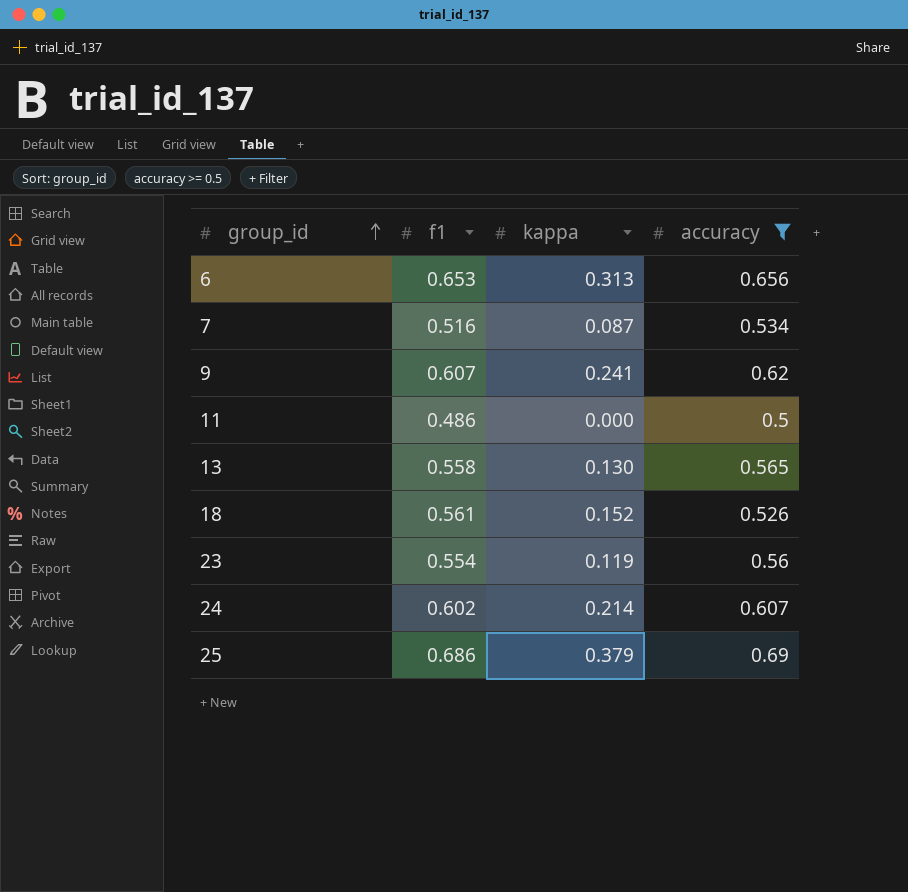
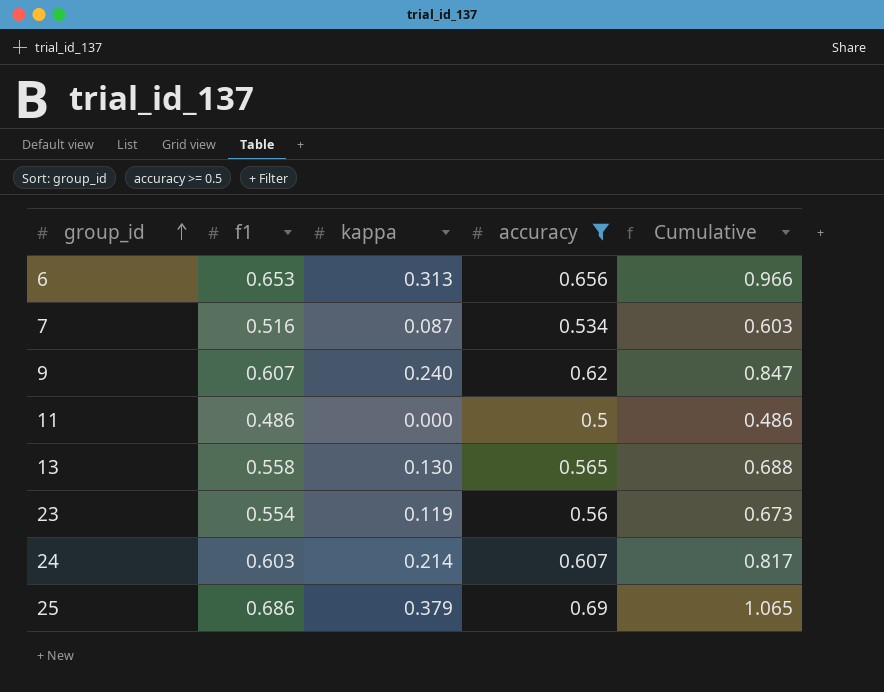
column Cumulative | formula: none -> [f1] + [kappa]
row 18: 0.561 | 0.152 | 0.526 -> none
9 | kappa: 0.241 -> 0.240
24 | f1: 0.602 -> 0.603

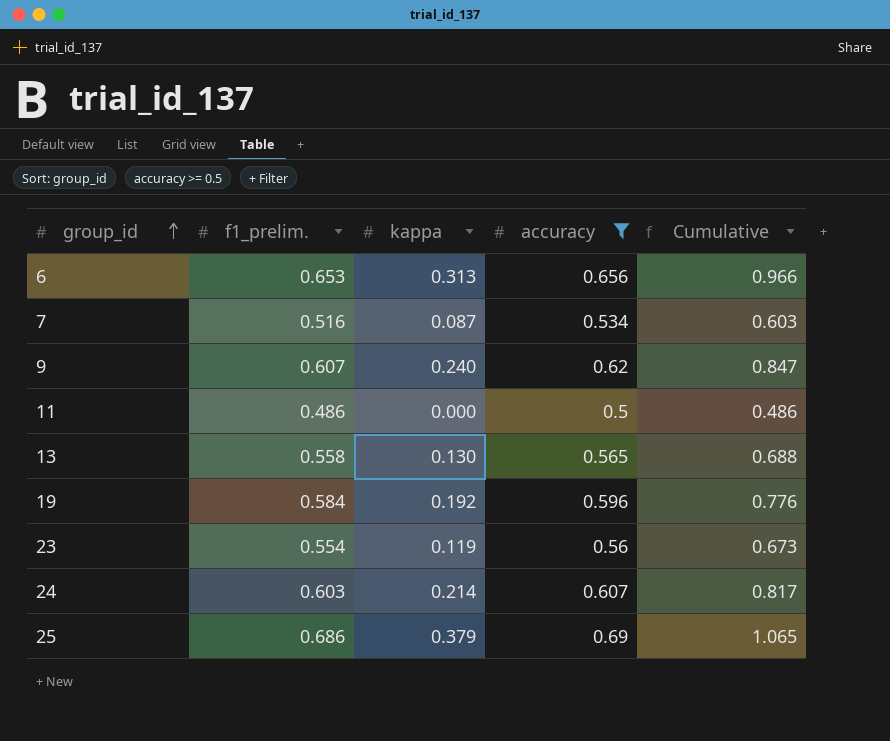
column name: f1 -> f1_prelim.
row 19: none -> 0.584 | 0.192 | 0.596 | 0.776

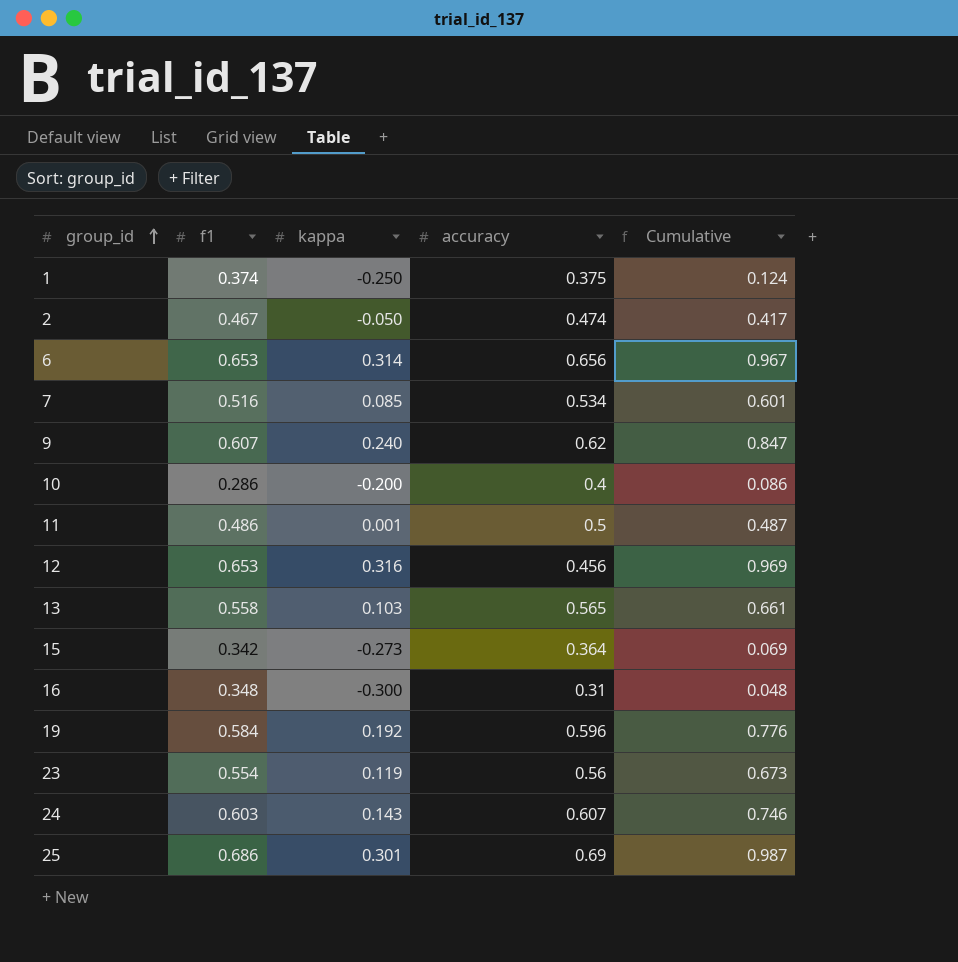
filter: accuracy >= 0.5 -> none
column name: f1_prelim. -> f1
6 | kappa: 0.313 -> 0.314
6 | Cumulative: 0.966 -> 0.967
7 | kappa: 0.087 -> 0.085
7 | Cumulative: 0.603 -> 0.601
11 | kappa: 0.000 -> 0.001
11 | Cumulative: 0.486 -> 0.487
13 | kappa: 0.130 -> 0.103
13 | Cumulative: 0.688 -> 0.661
24 | kappa: 0.214 -> 0.143
24 | Cumulative: 0.817 -> 0.746
25 | kappa: 0.379 -> 0.301
25 | Cumulative: 1.065 -> 0.987

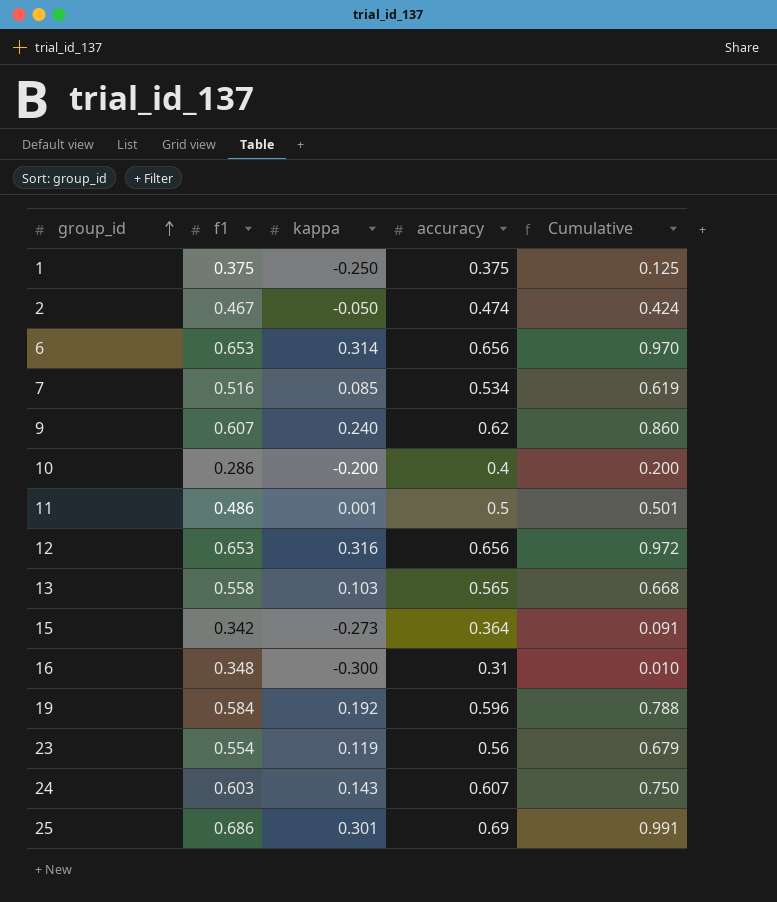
column Cumulative | formula: [f1] + [kappa] -> [kappa] + [accuracy]
1 | f1: 0.374 -> 0.375
12 | accuracy: 0.456 -> 0.656

